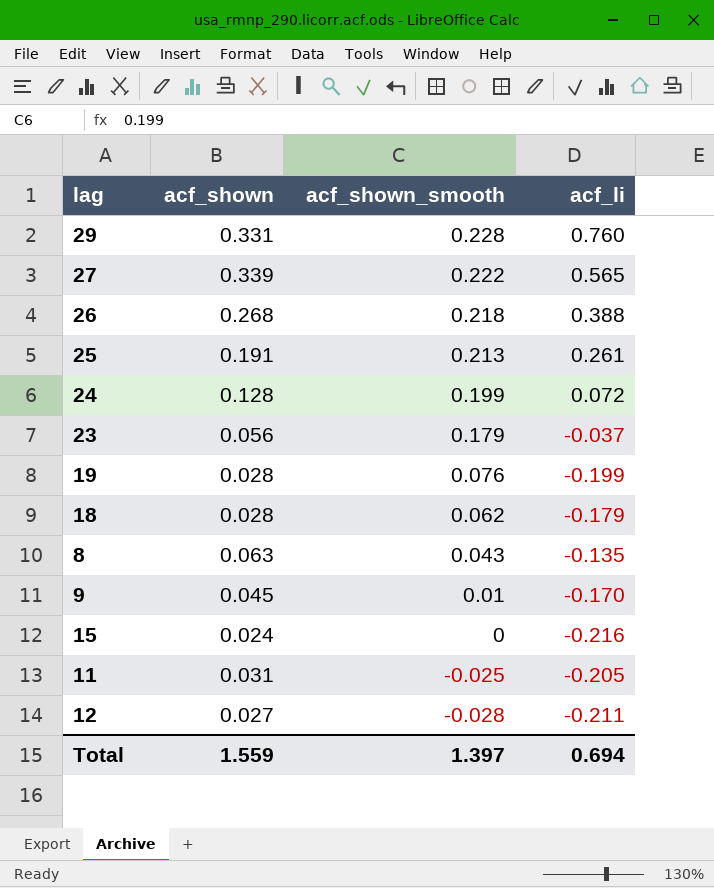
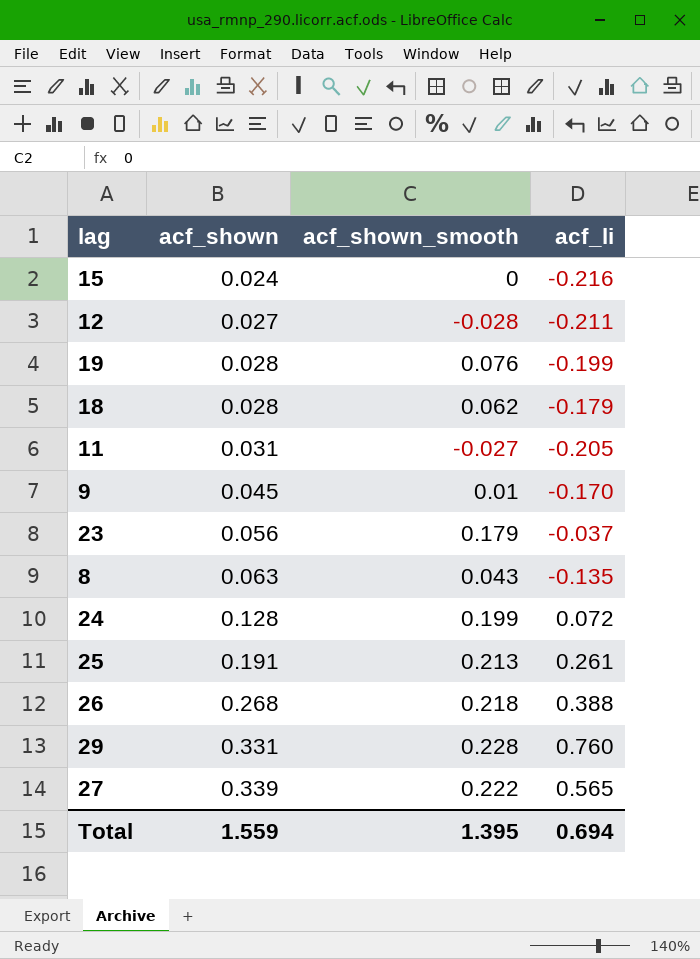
row order: acf_shown_smooth descending -> acf_shown ascending
11 | acf_shown_smooth: -0.025 -> -0.027
Total | acf_shown_smooth: 1.397 -> 1.395

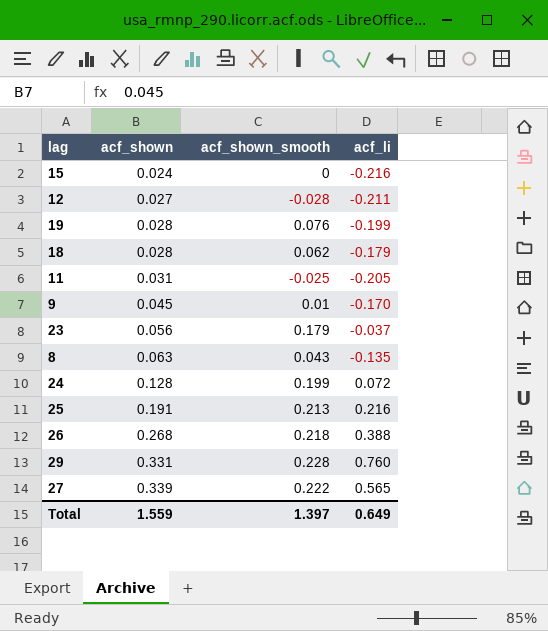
11 | acf_shown_smooth: -0.027 -> -0.025
25 | acf_li: 0.261 -> 0.216
Total | acf_shown_smooth: 1.395 -> 1.397
Total | acf_li: 0.694 -> 0.649

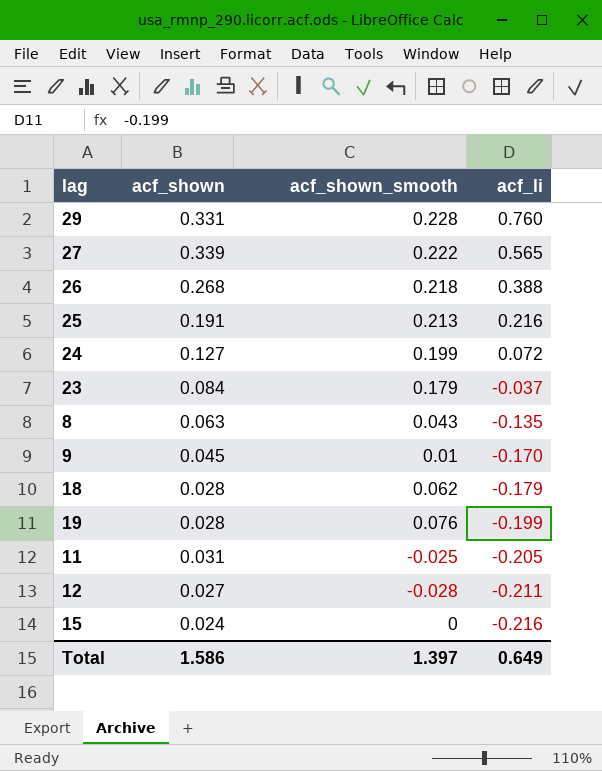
row order: acf_shown ascending -> acf_li descending
24 | acf_shown: 0.128 -> 0.127
23 | acf_shown: 0.056 -> 0.084
Total | acf_shown: 1.559 -> 1.586

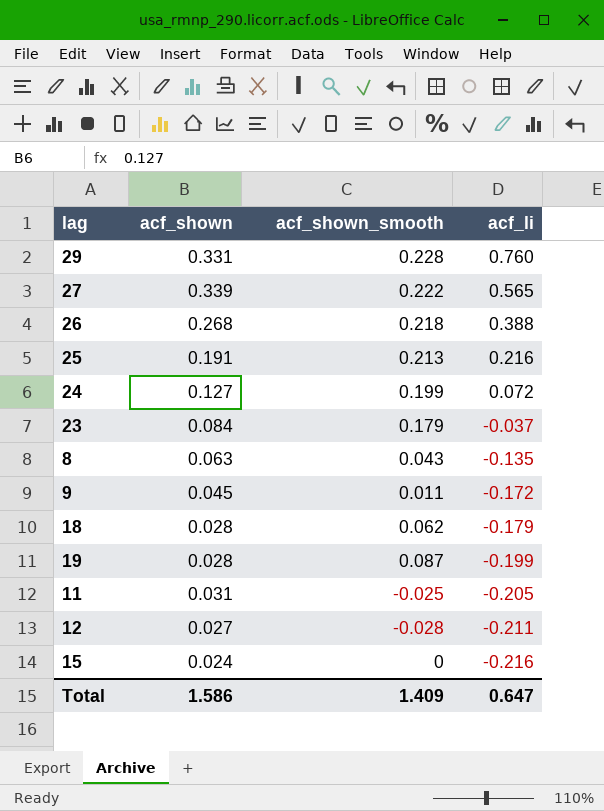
9 | acf_shown_smooth: 0.01 -> 0.011
9 | acf_li: -0.170 -> -0.172
19 | acf_shown_smooth: 0.076 -> 0.087
Total | acf_shown_smooth: 1.397 -> 1.409
Total | acf_li: 0.649 -> 0.647

